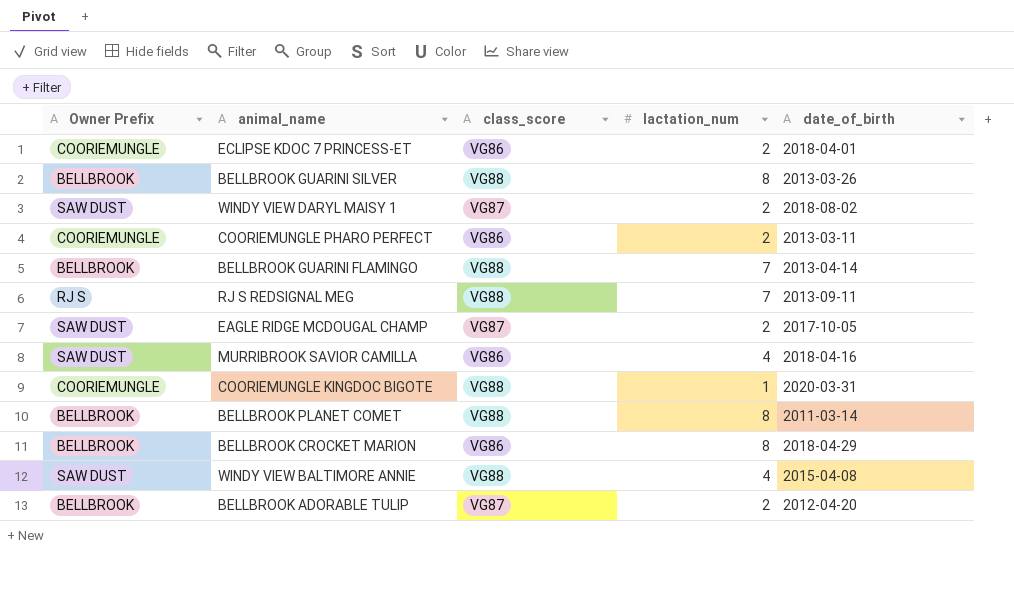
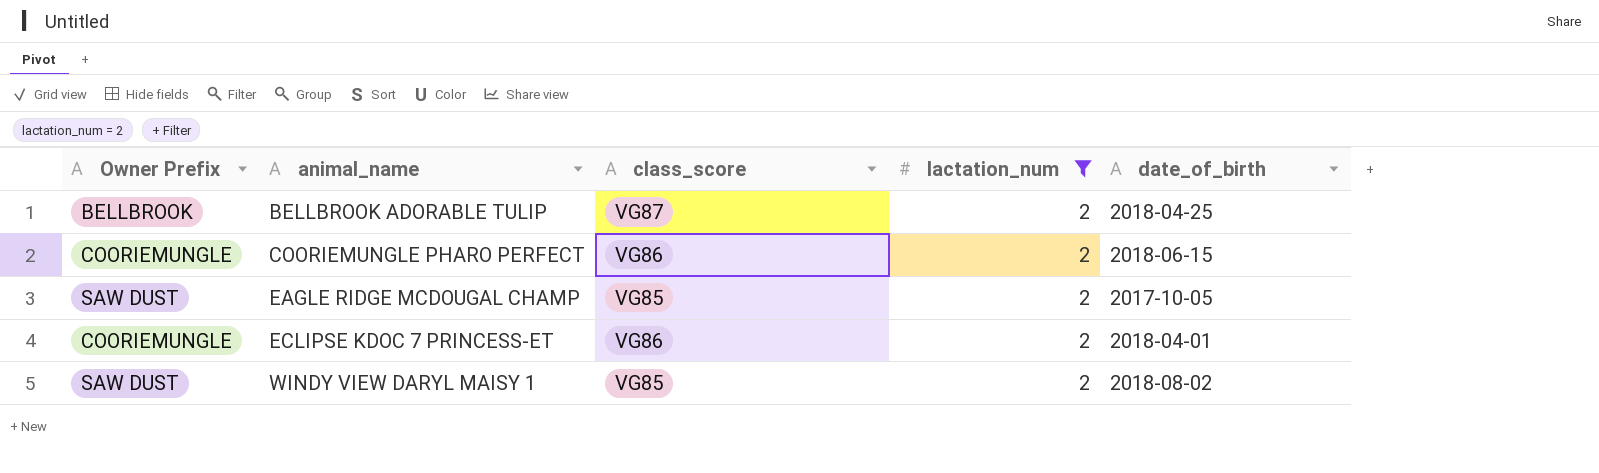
filter: none -> lactation_num = 2
row order: none -> animal_name ascending
BELLBROOK ADORABLE TULIP | date_of_birth: 2012-04-20 -> 2018-04-25
COORIEMUNGLE PHARO PERFECT | date_of_birth: 2013-03-11 -> 2018-06-15
EAGLE RIDGE MCDOUGAL CHAMP | class_score: VG87 -> VG85
WINDY VIEW DARYL MAISY 1 | class_score: VG87 -> VG85

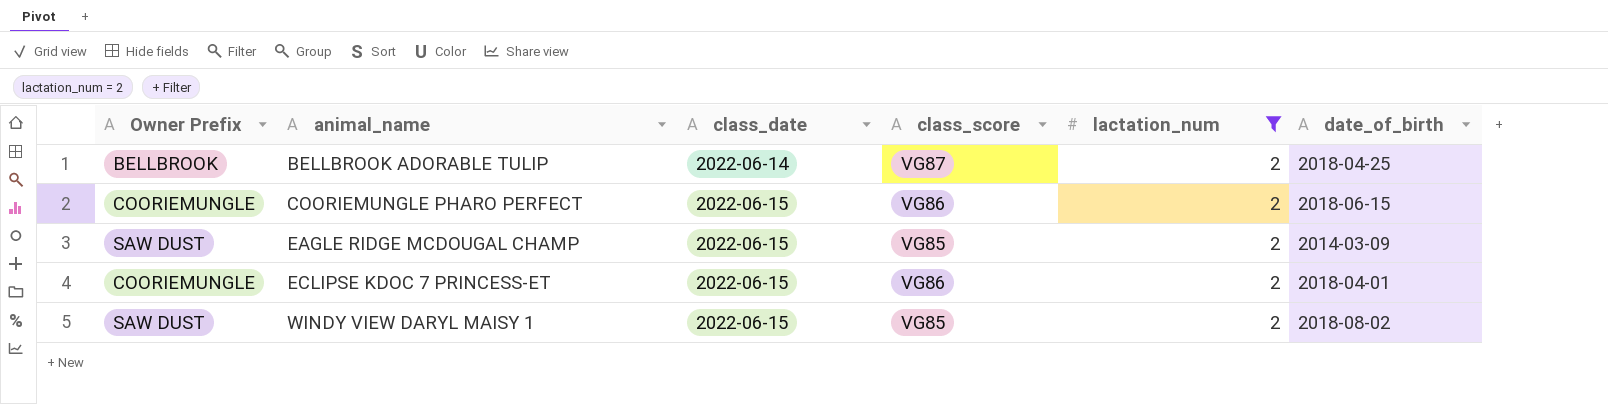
column class_date | position: none -> 3
EAGLE RIDGE MCDOUGAL CHAMP | date_of_birth: 2017-10-05 -> 2014-03-09

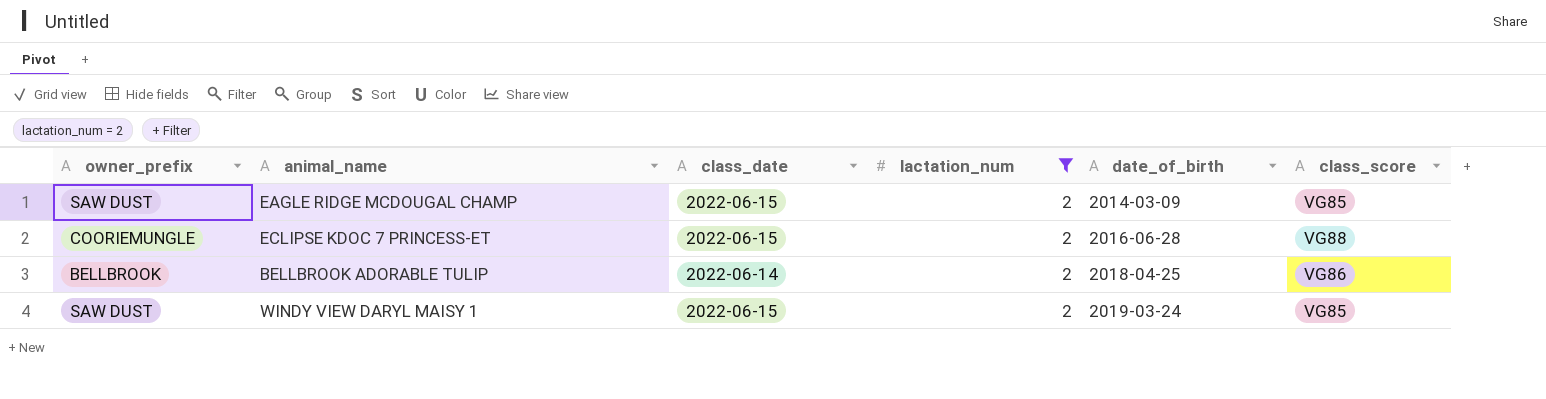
row order: animal_name ascending -> date_of_birth ascending
column name: Owner Prefix -> owner_prefix
column class_score | position: 4 -> 6
row COORIEMUNGLE PHARO PERFECT: COORIEMUNGLE | 2022-06-15 | VG86 | 2 | 2018-06-15 -> none
ECLIPSE KDOC 7 PRINCESS-ET | date_of_birth: 2018-04-01 -> 2016-06-28
ECLIPSE KDOC 7 PRINCESS-ET | class_score: VG86 -> VG88
BELLBROOK ADORABLE TULIP | class_score: VG87 -> VG86
WINDY VIEW DARYL MAISY 1 | date_of_birth: 2018-08-02 -> 2019-03-24

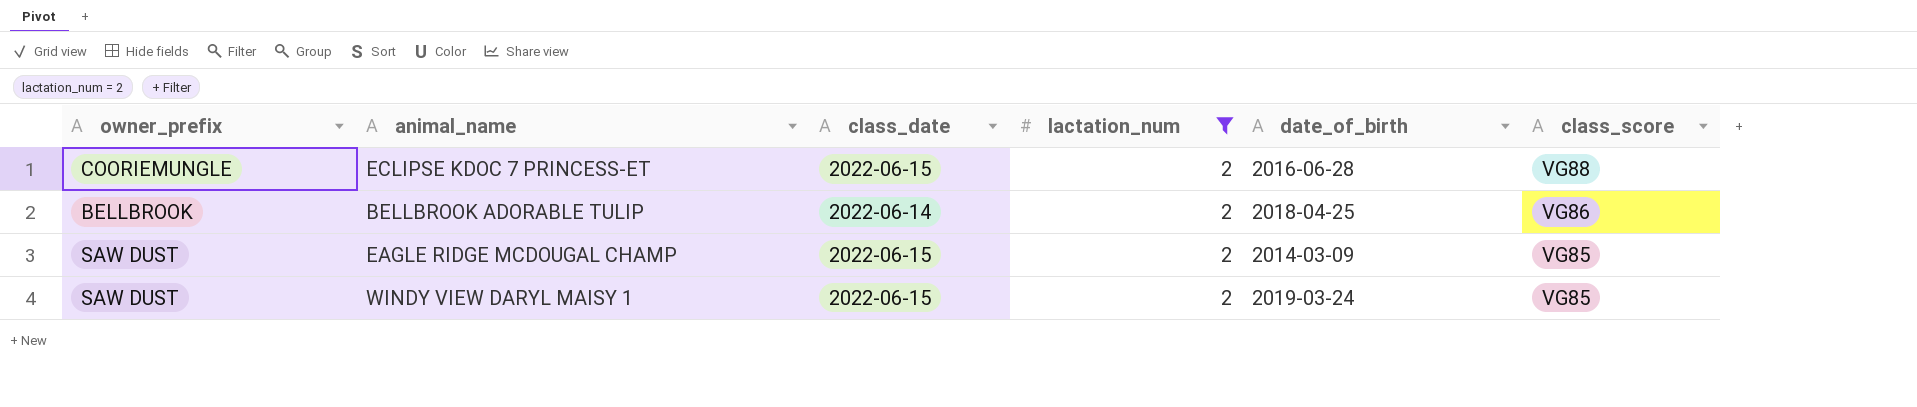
row order: date_of_birth ascending -> class_score descending

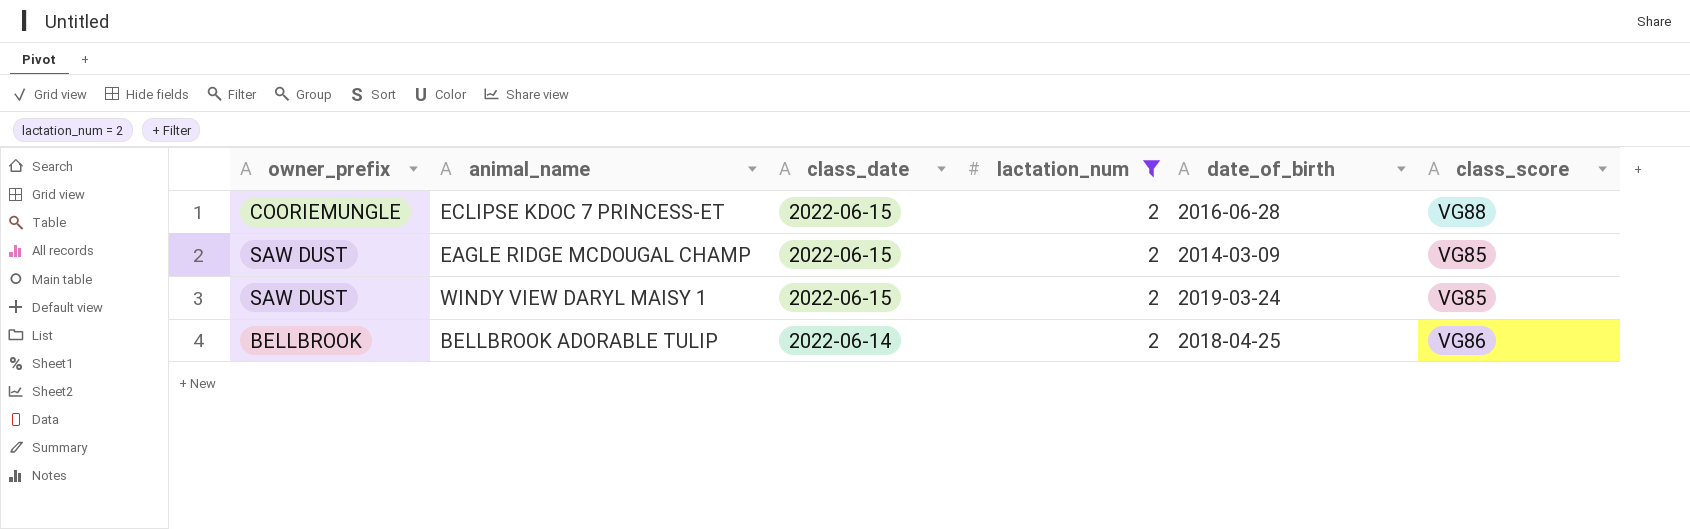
row order: class_score descending -> class_date descending

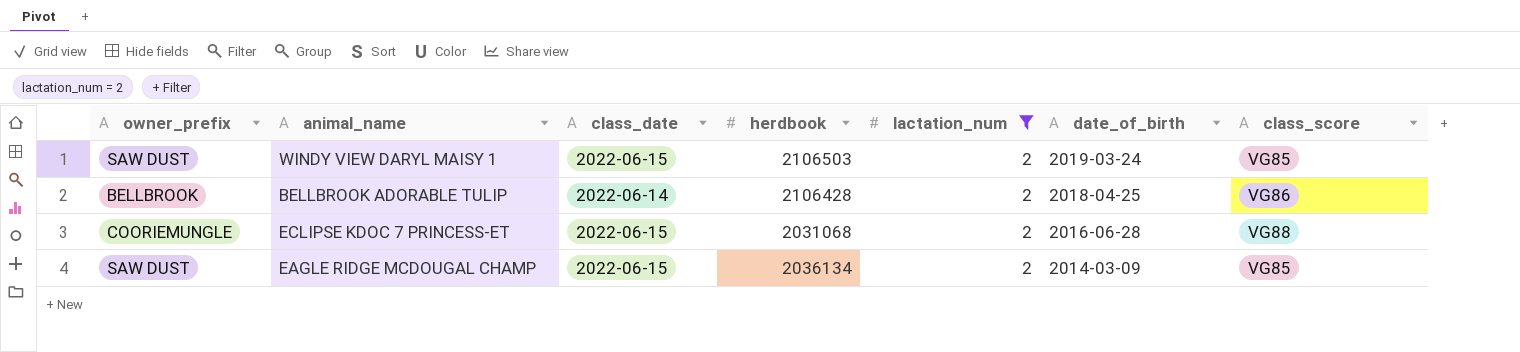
row order: class_date descending -> date_of_birth descending
column herdbook | position: none -> 4

